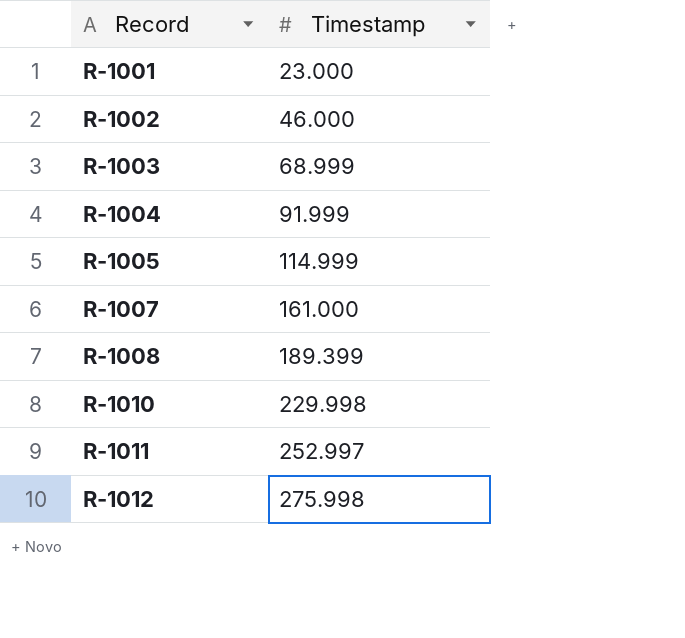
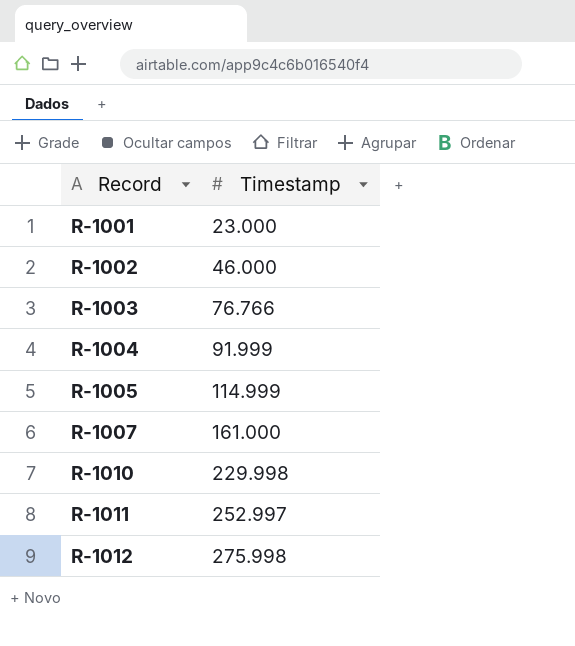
row R-1008: 189.399 -> none
R-1003 | Timestamp: 68.999 -> 76.766

